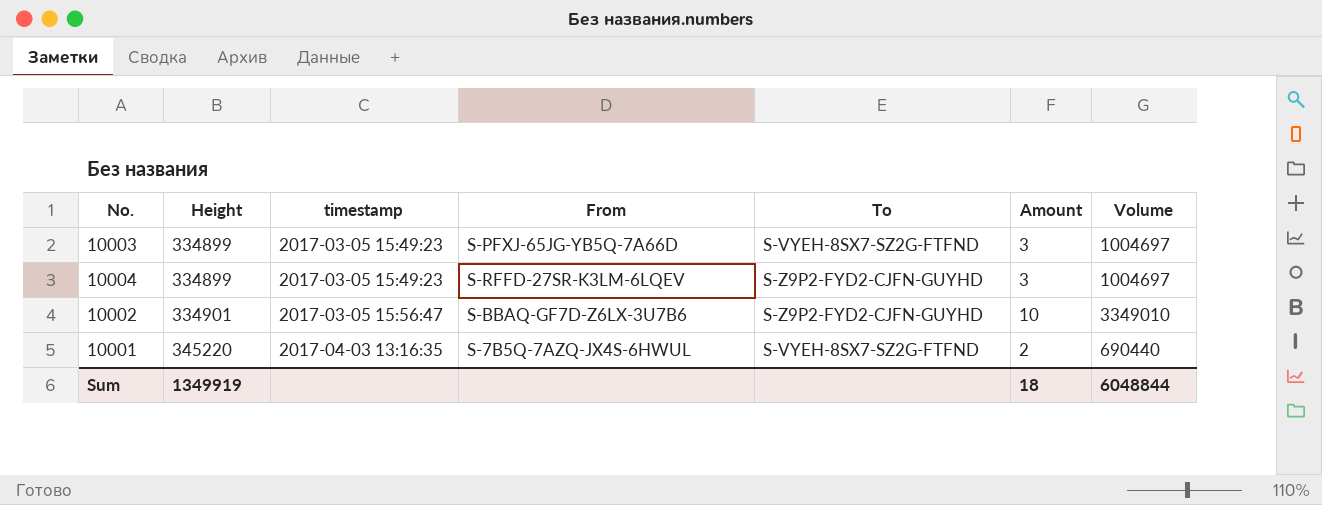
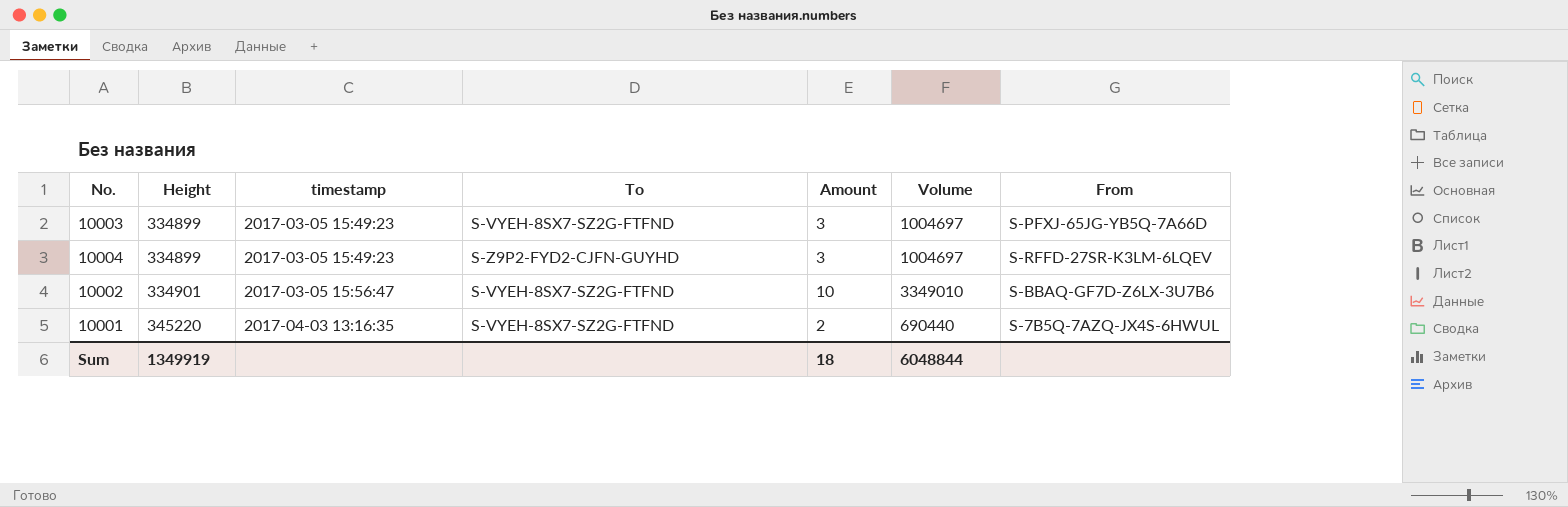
column From | position: 4 -> 7
10002 | To: S-Z9P2-FYD2-CJFN-GUYHD -> S-VYEH-8SX7-SZ2G-FTFND

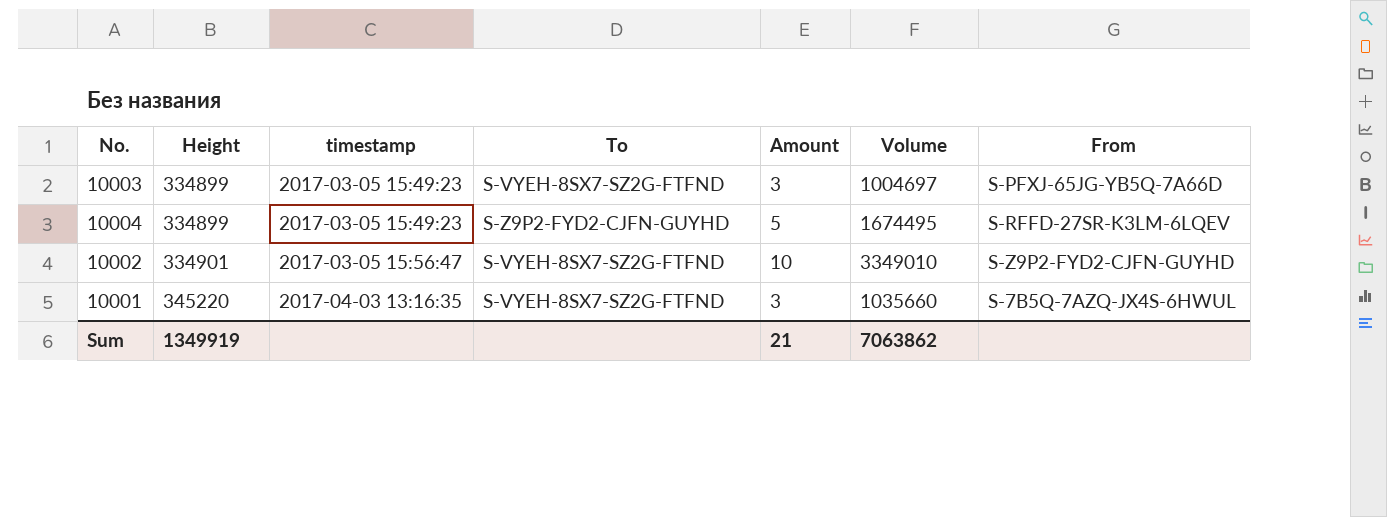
10004 | Amount: 3 -> 5
10004 | Volume: 1004697 -> 1674495
10002 | From: S-BBAQ-GF7D-Z6LX-3U7B6 -> S-Z9P2-FYD2-CJFN-GUYHD
10001 | Amount: 2 -> 3
10001 | Volume: 690440 -> 1035660
Sum | Amount: 18 -> 21
Sum | Volume: 6048844 -> 7063862

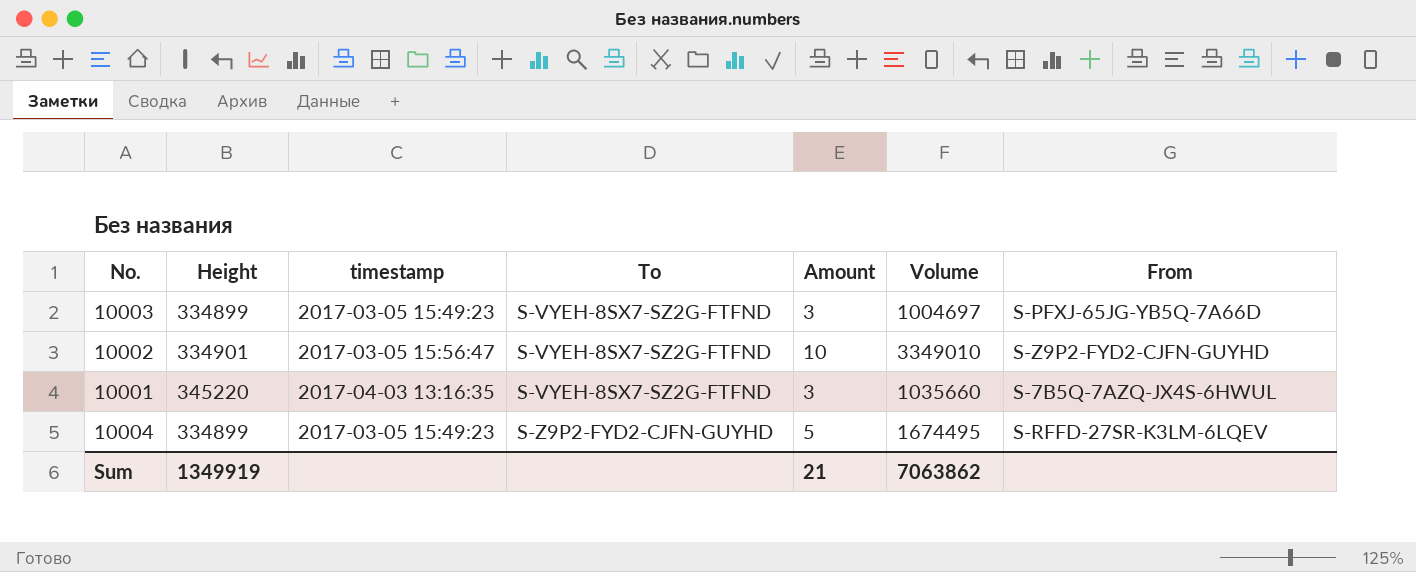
row order: Height ascending -> To ascending

